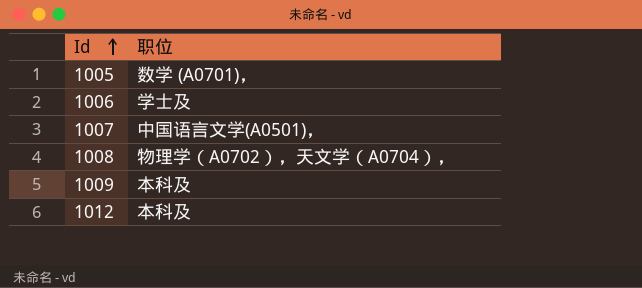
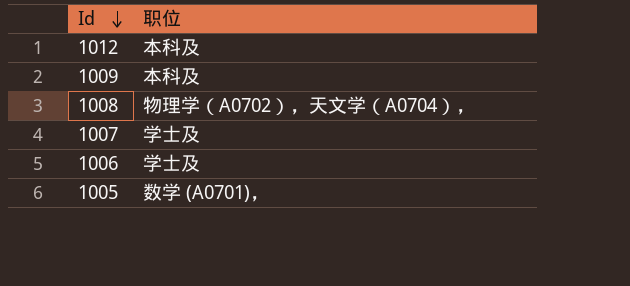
row order: Id ascending -> Id descending
1007 | 职位: 中国语言文学(A0501)， -> 学士及

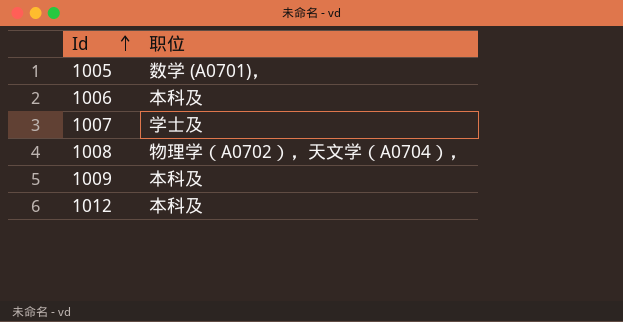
row order: Id descending -> Id ascending
1006 | 职位: 学士及 -> 本科及

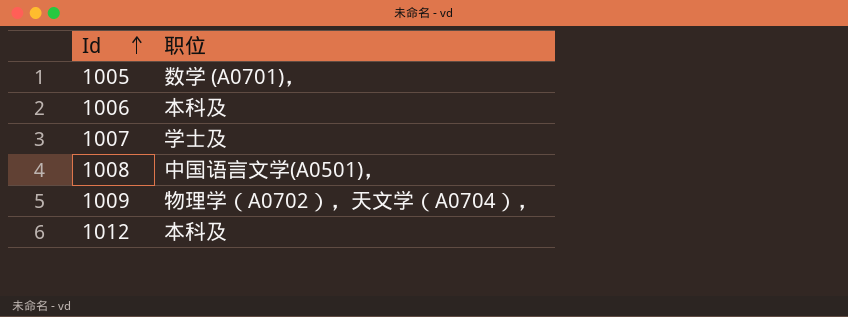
1008 | 职位: 物理学（A0702），天文学（A0704）， -> 中国语言文学(A0501)，
1009 | 职位: 本科及 -> 物理学（A0702），天文学（A0704），

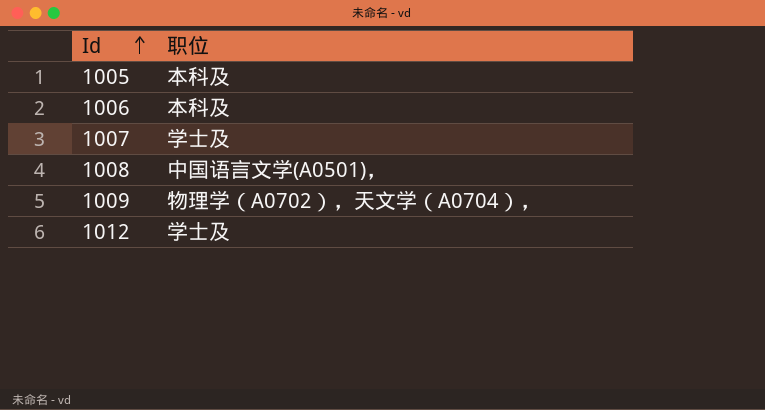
1005 | 职位: 数学 (A0701)， -> 本科及
1012 | 职位: 本科及 -> 学士及

